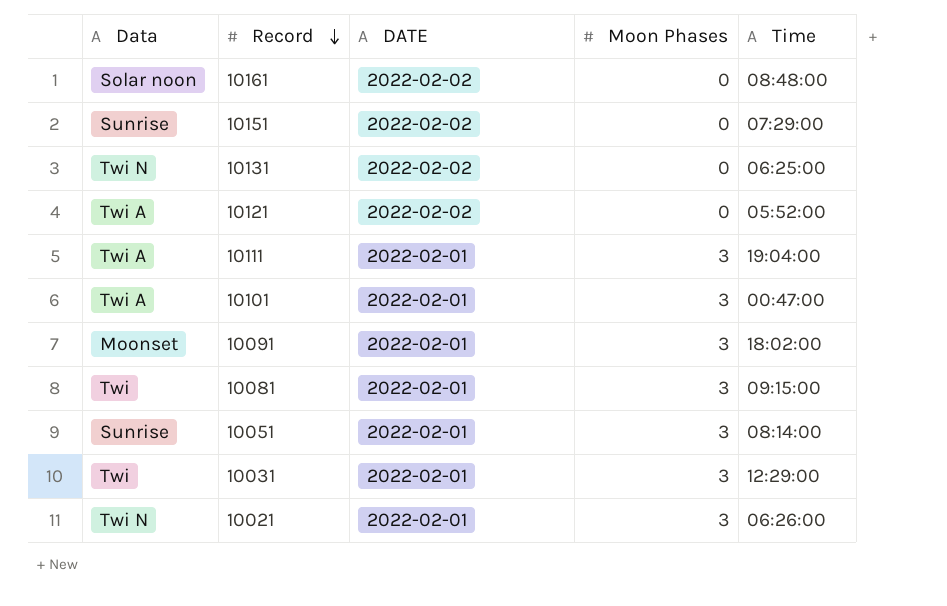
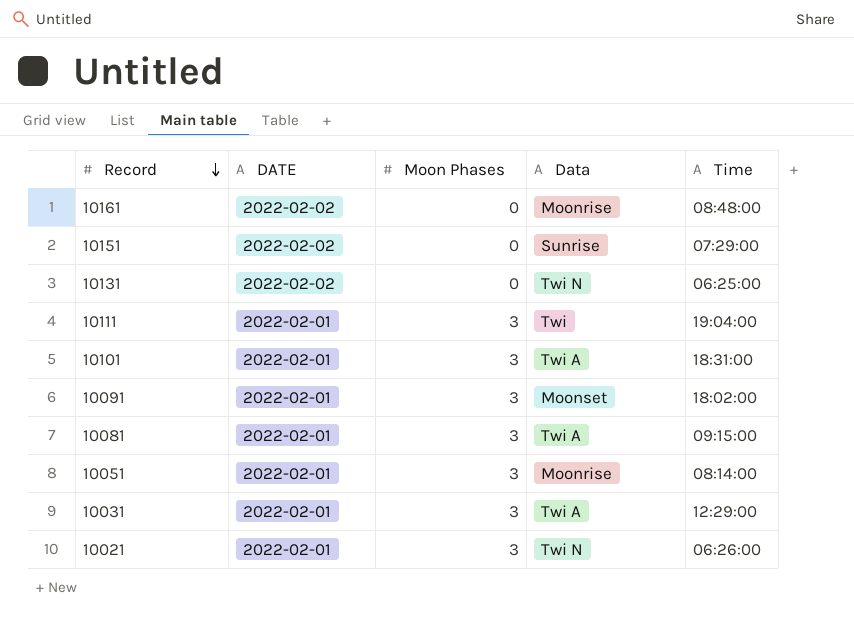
column Data | position: 1 -> 4
row 10121: Twi A | 2022-02-02 | 0 | 05:52:00 -> none
10161 | Data: Solar noon -> Moonrise
10111 | Data: Twi A -> Twi
10101 | Time: 00:47:00 -> 18:31:00
10081 | Data: Twi -> Twi A
10051 | Data: Sunrise -> Moonrise
10031 | Data: Twi -> Twi A

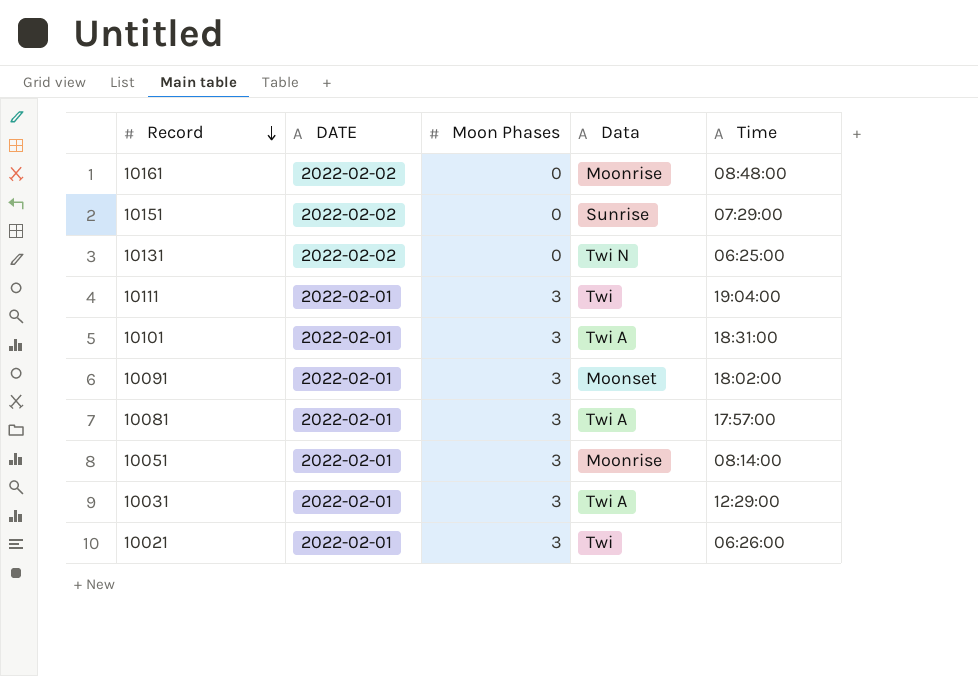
10081 | Time: 09:15:00 -> 17:57:00
10021 | Data: Twi N -> Twi

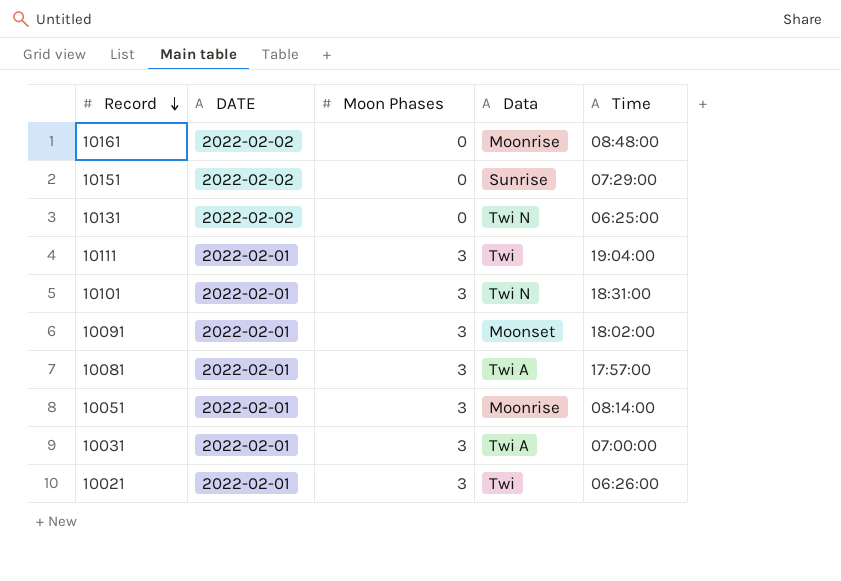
10101 | Data: Twi A -> Twi N
10031 | Time: 12:29:00 -> 07:00:00

